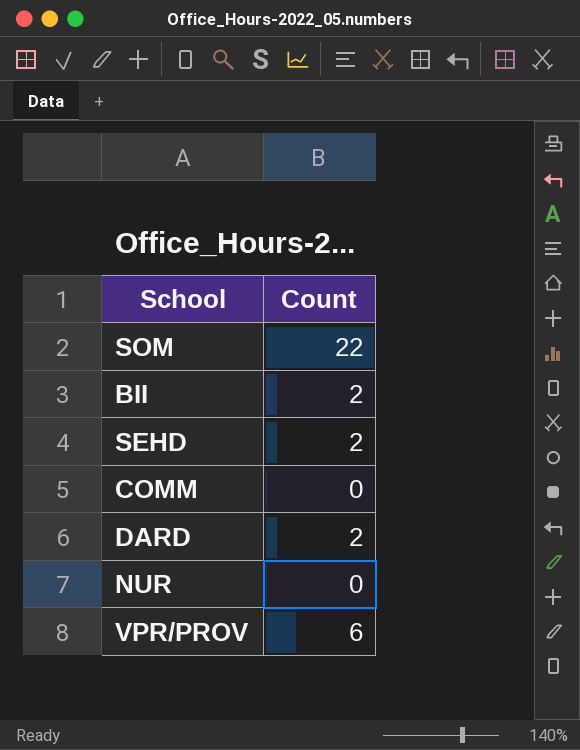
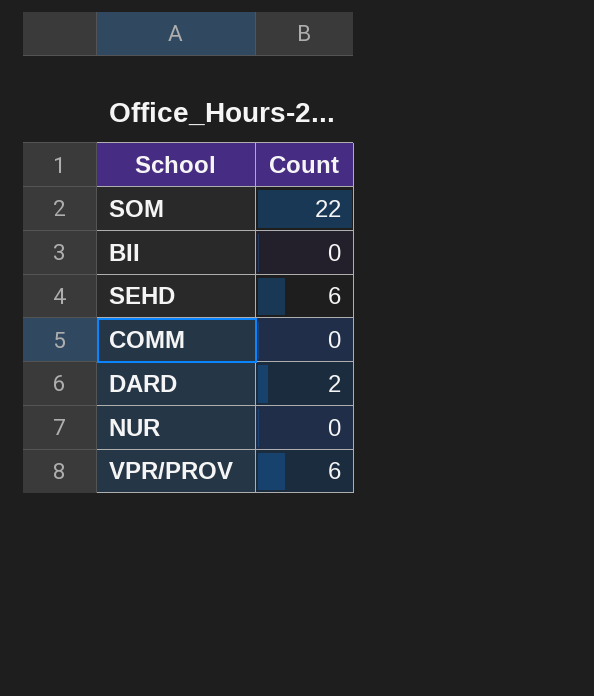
BII | Count: 2 -> 0
SEHD | Count: 2 -> 6

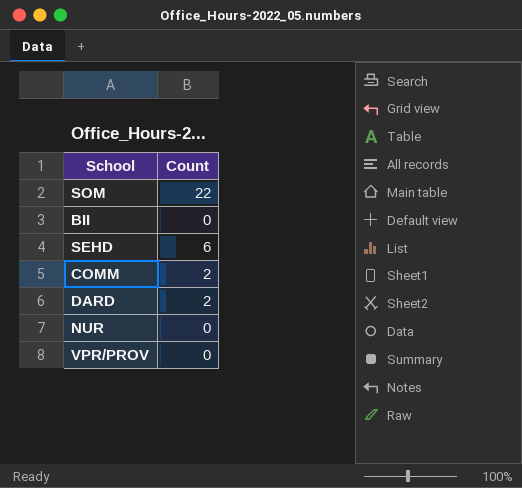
COMM | Count: 0 -> 2
VPR/PROV | Count: 6 -> 0

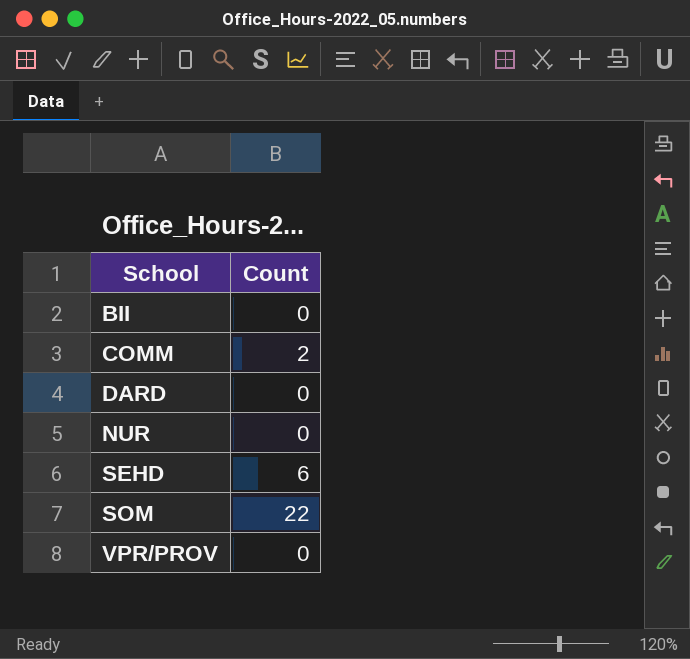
row order: none -> School ascending
DARD | Count: 2 -> 0

